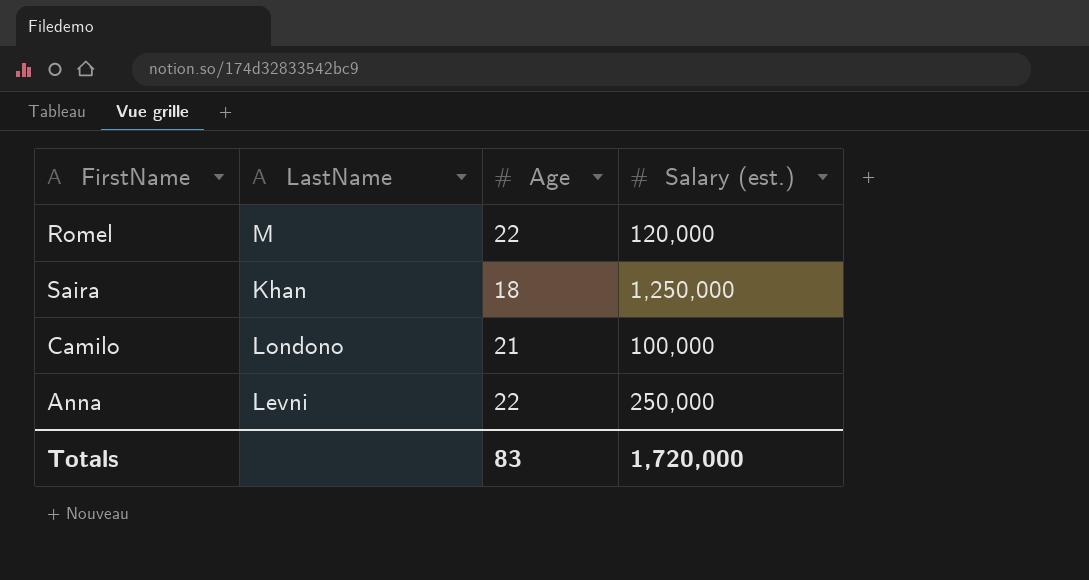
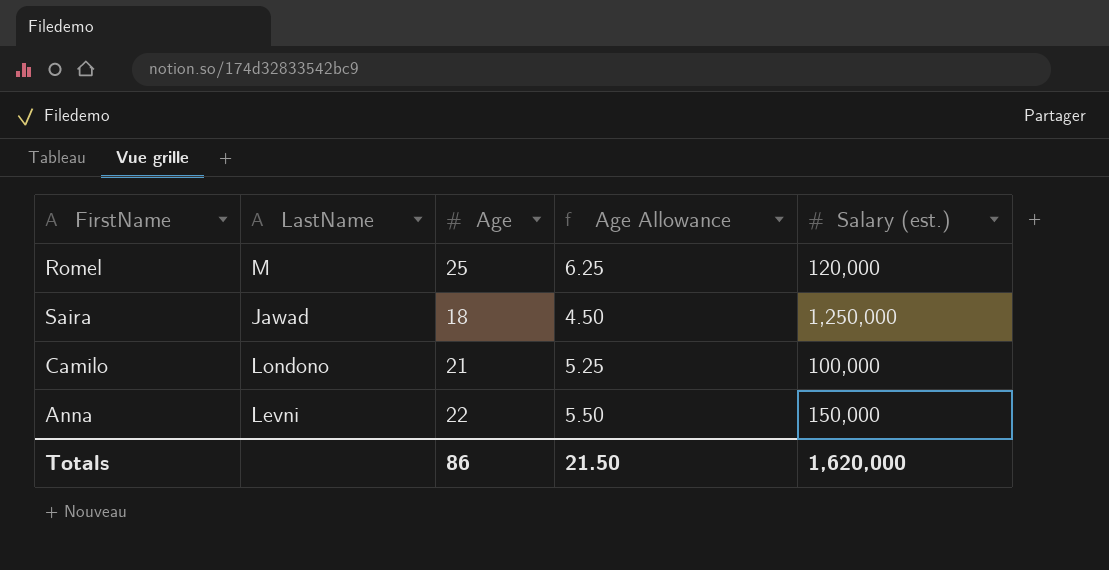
column Age Allowance | formula: none -> [Age] * 0.25
Romel | Age: 22 -> 25
Saira | LastName: Khan -> Jawad
Anna | Salary (est.): 250,000 -> 150,000
Totals | Age: 83 -> 86
Totals | Salary (est.): 1,720,000 -> 1,620,000

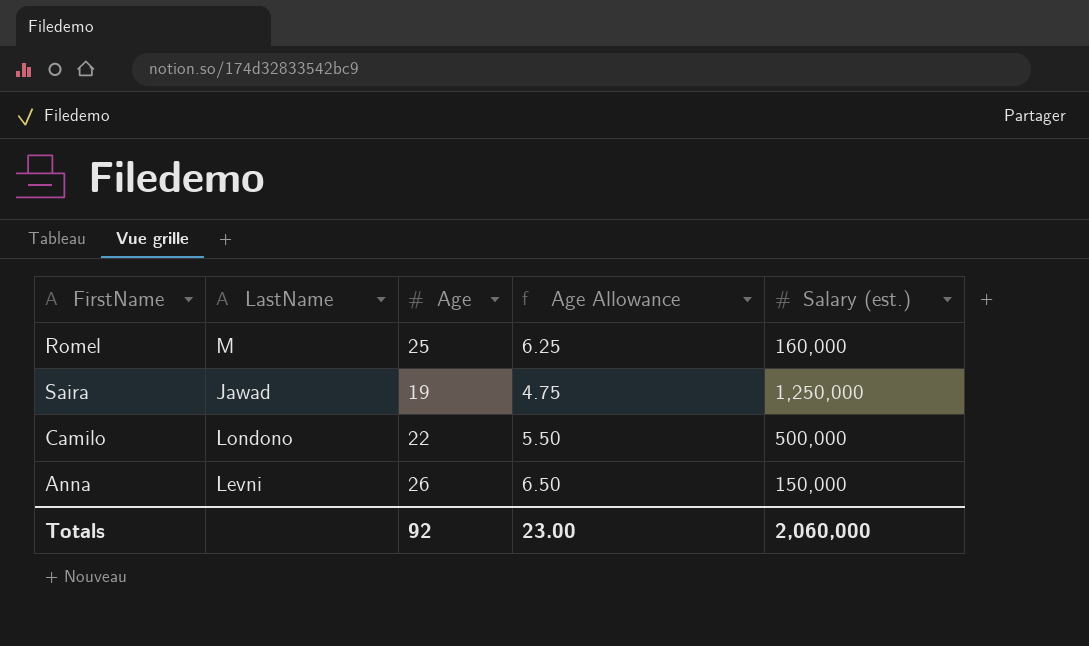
Romel | Salary (est.): 120,000 -> 160,000
Saira | Age: 18 -> 19
Saira | Age Allowance: 4.50 -> 4.75
Camilo | Age: 21 -> 22
Camilo | Age Allowance: 5.25 -> 5.50
Camilo | Salary (est.): 100,000 -> 500,000
Anna | Age: 22 -> 26
Anna | Age Allowance: 5.50 -> 6.50
Totals | Age: 86 -> 92
Totals | Age Allowance: 21.50 -> 23.00
Totals | Salary (est.): 1,620,000 -> 2,060,000

